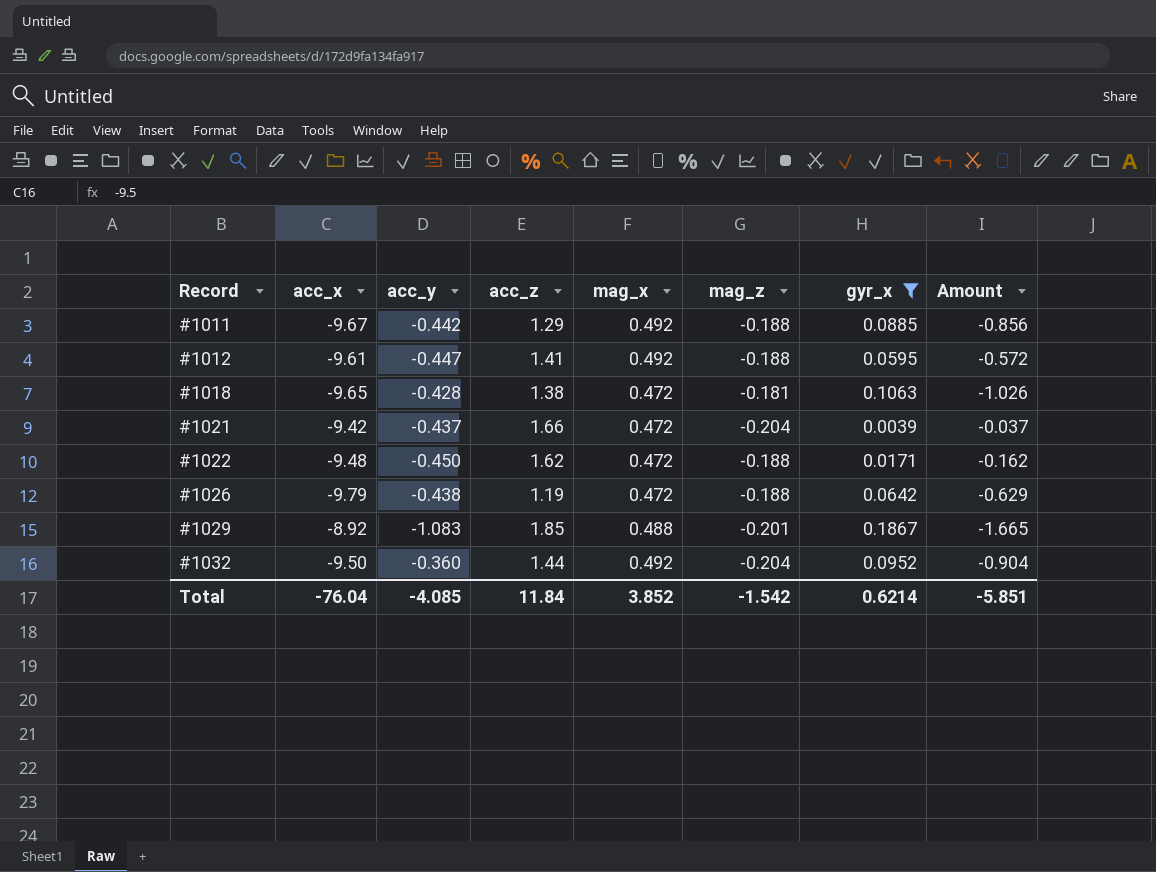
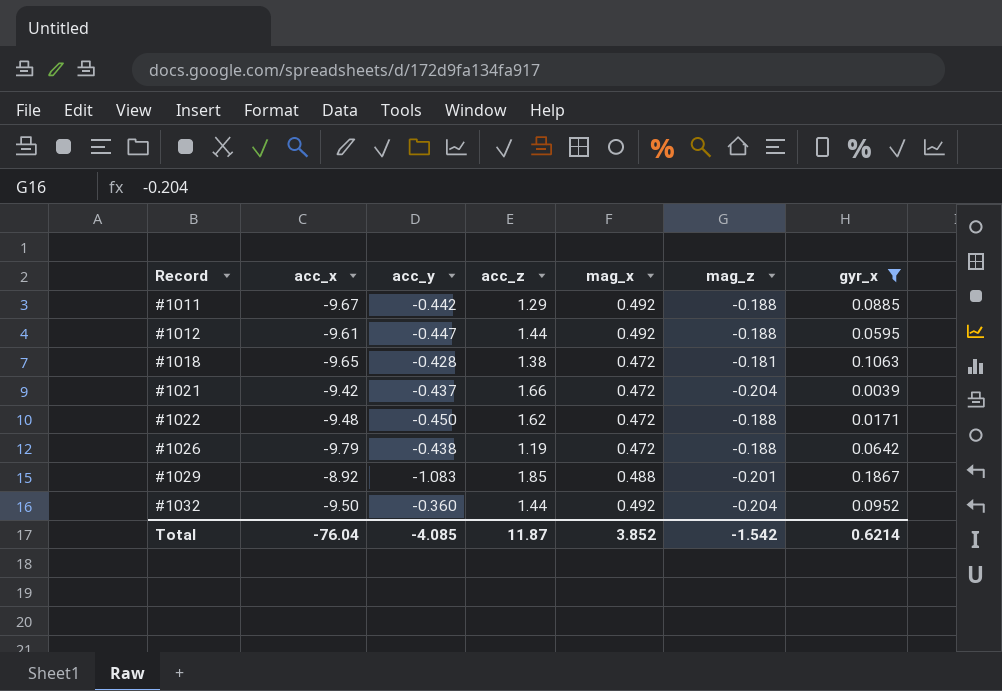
column Amount | formula: [acc_x] * [gyr_x] -> none
#1012 | acc_z: 1.41 -> 1.44
Total | acc_z: 11.84 -> 11.87

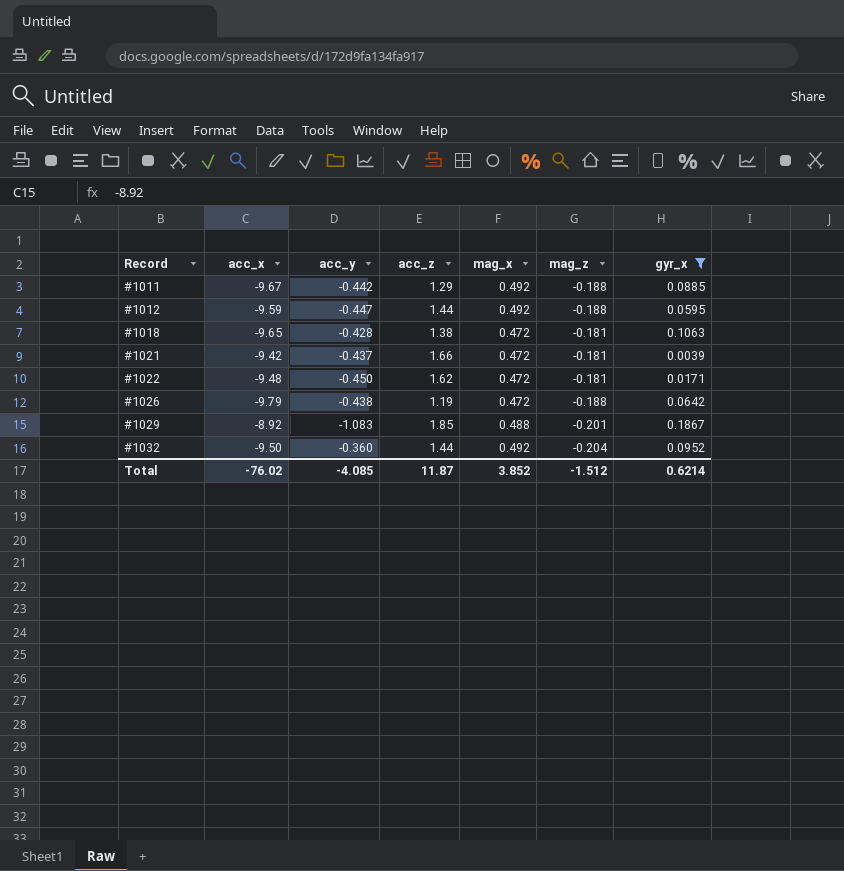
#1012 | acc_x: -9.61 -> -9.59
#1021 | mag_z: -0.204 -> -0.181
#1022 | mag_z: -0.188 -> -0.181
Total | acc_x: -76.04 -> -76.02
Total | mag_z: -1.542 -> -1.512

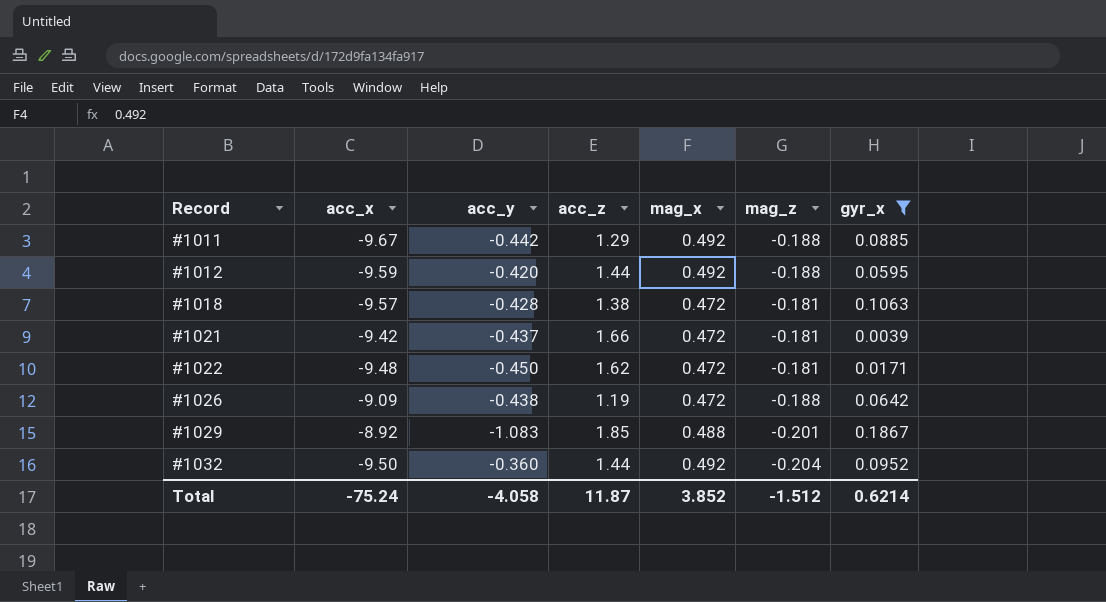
#1012 | acc_y: -0.447 -> -0.420
#1018 | acc_x: -9.65 -> -9.57
#1026 | acc_x: -9.79 -> -9.09
Total | acc_x: -76.02 -> -75.24
Total | acc_y: -4.085 -> -4.058

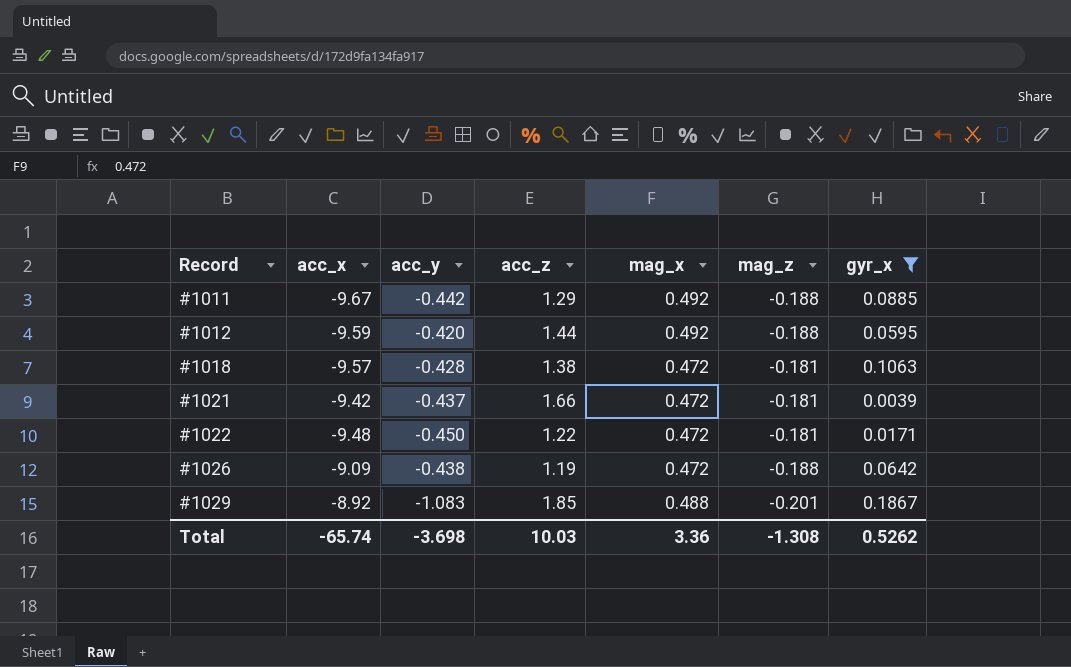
row #1032: -9.50 | -0.360 | 1.44 | 0.492 | -0.204 | 0.0952 -> none
#1022 | acc_z: 1.62 -> 1.22
Total | acc_x: -75.24 -> -65.74
Total | acc_y: -4.058 -> -3.698
Total | acc_z: 11.87 -> 10.03
Total | mag_x: 3.852 -> 3.36
Total | mag_z: -1.512 -> -1.308
Total | gyr_x: 0.6214 -> 0.5262

